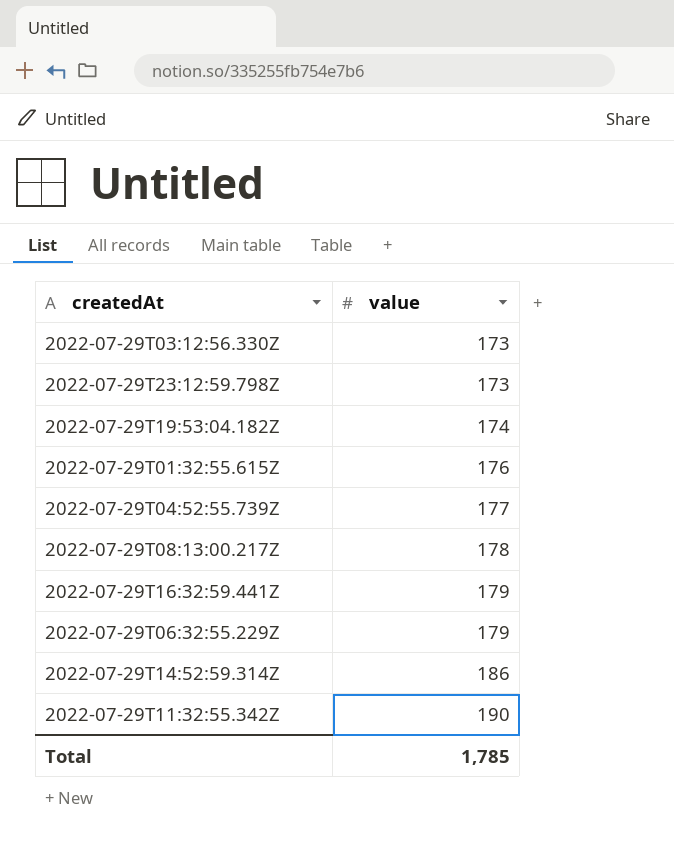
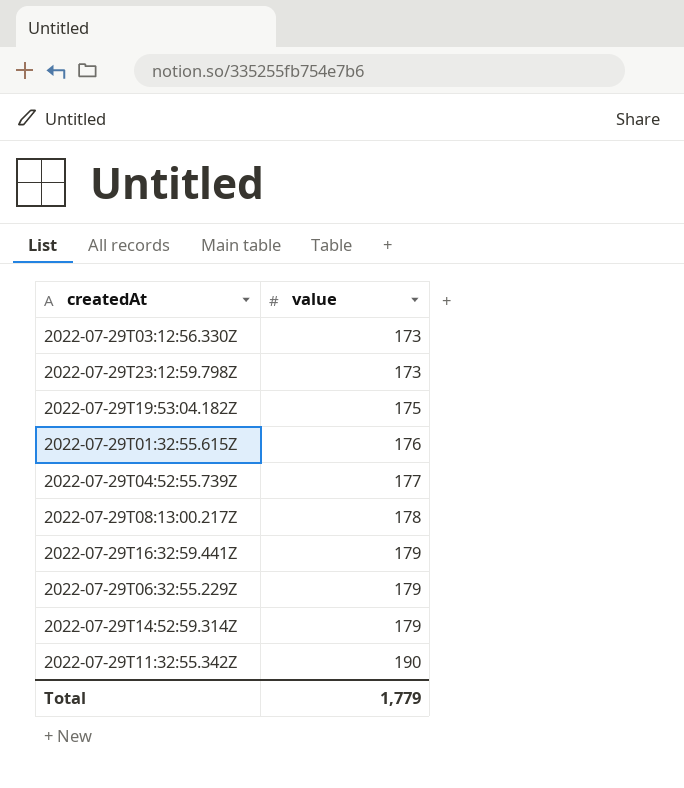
2022-07-29T19:53:04.182Z | value: 174 -> 175
2022-07-29T14:52:59.314Z | value: 186 -> 179
Total | value: 1,785 -> 1,779

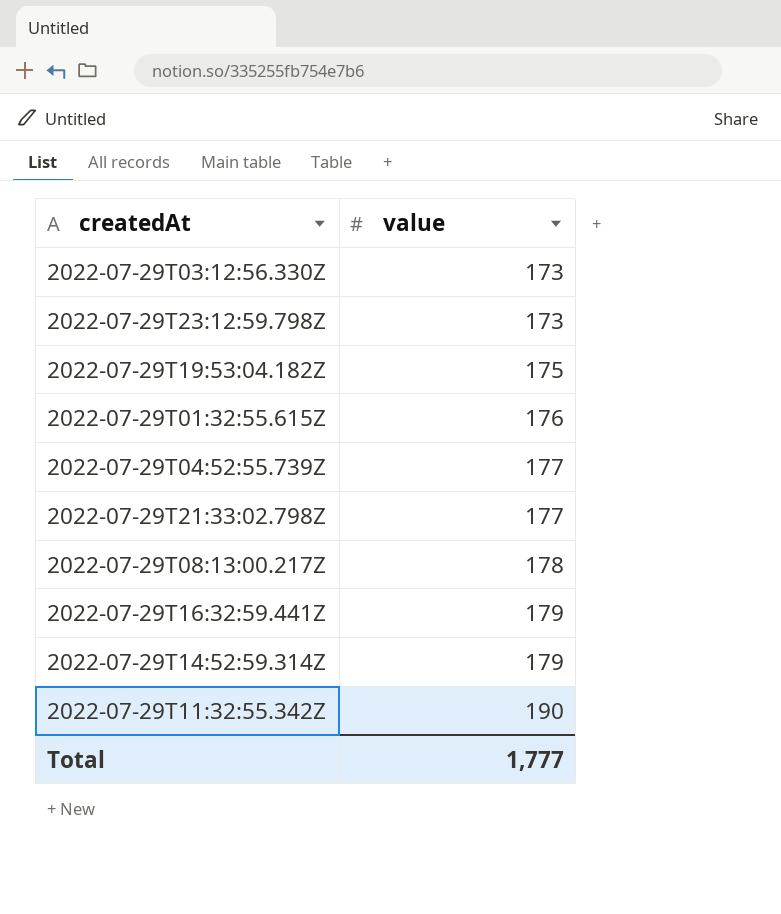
row 2022-07-29T06:32:55.229Z: 179 -> none
row 2022-07-29T21:33:02.798Z: none -> 177
Total | value: 1,779 -> 1,777

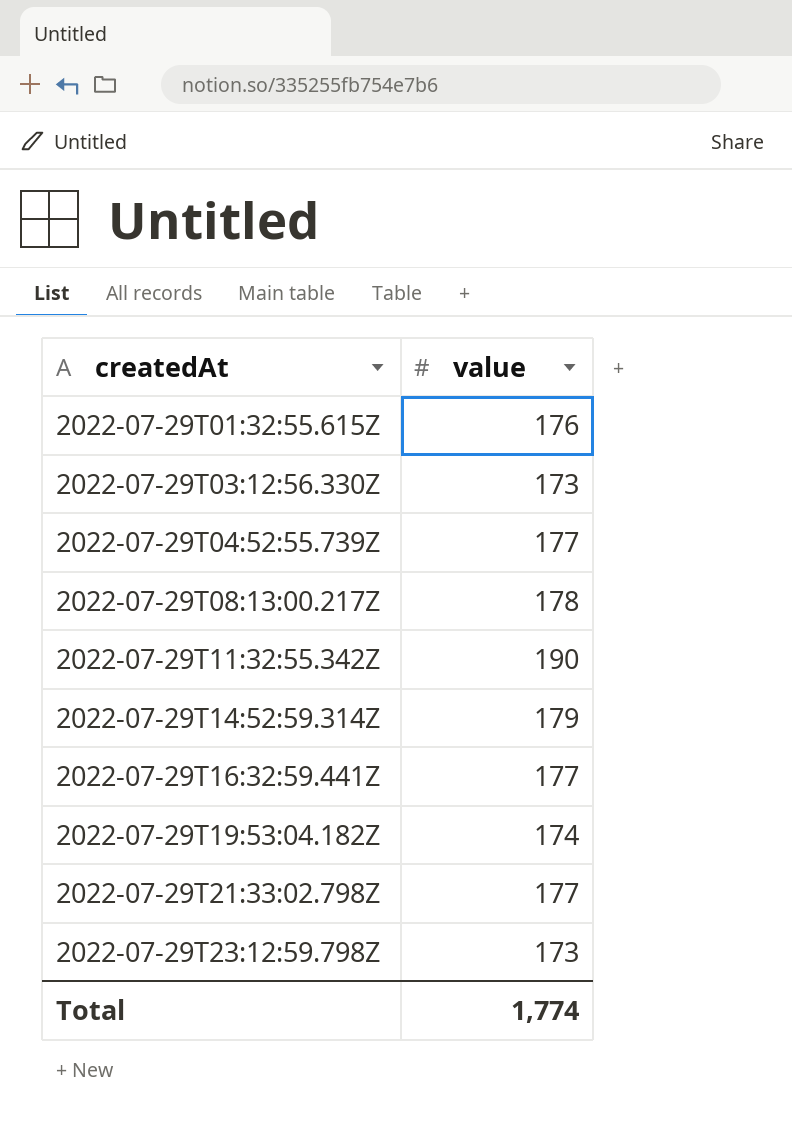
row order: value ascending -> createdAt ascending
2022-07-29T16:32:59.441Z | value: 179 -> 177
2022-07-29T19:53:04.182Z | value: 175 -> 174
Total | value: 1,777 -> 1,774

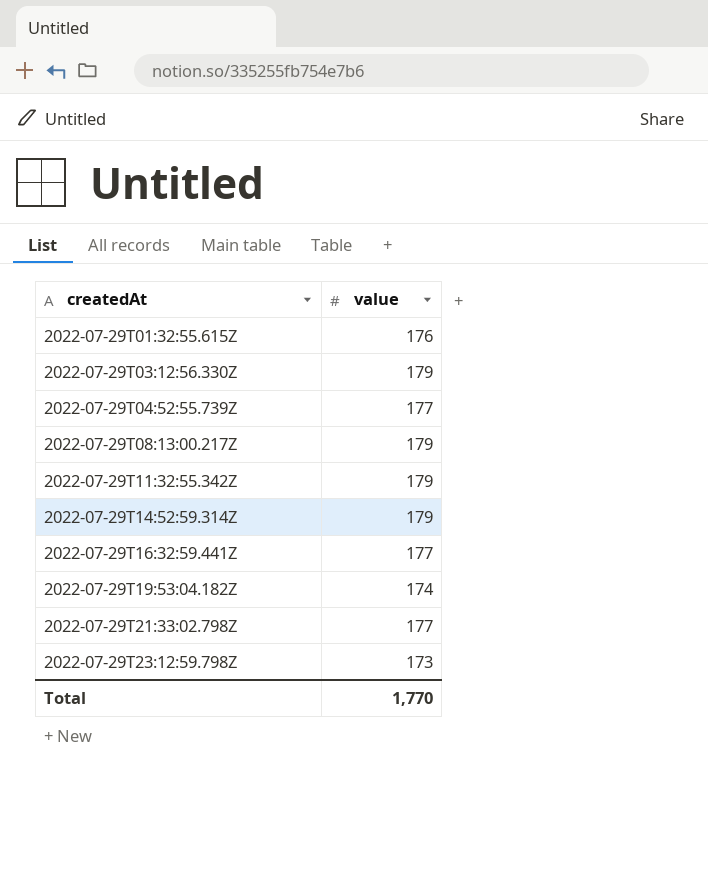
2022-07-29T03:12:56.330Z | value: 173 -> 179
2022-07-29T08:13:00.217Z | value: 178 -> 179
2022-07-29T11:32:55.342Z | value: 190 -> 179
Total | value: 1,774 -> 1,770

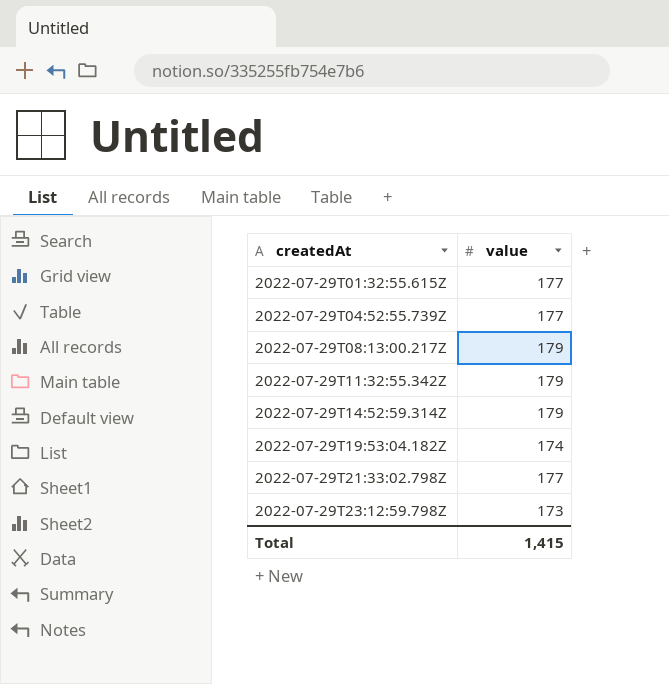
row 2022-07-29T03:12:56.330Z: 179 -> none
row 2022-07-29T16:32:59.441Z: 177 -> none
2022-07-29T01:32:55.615Z | value: 176 -> 177
Total | value: 1,770 -> 1,415

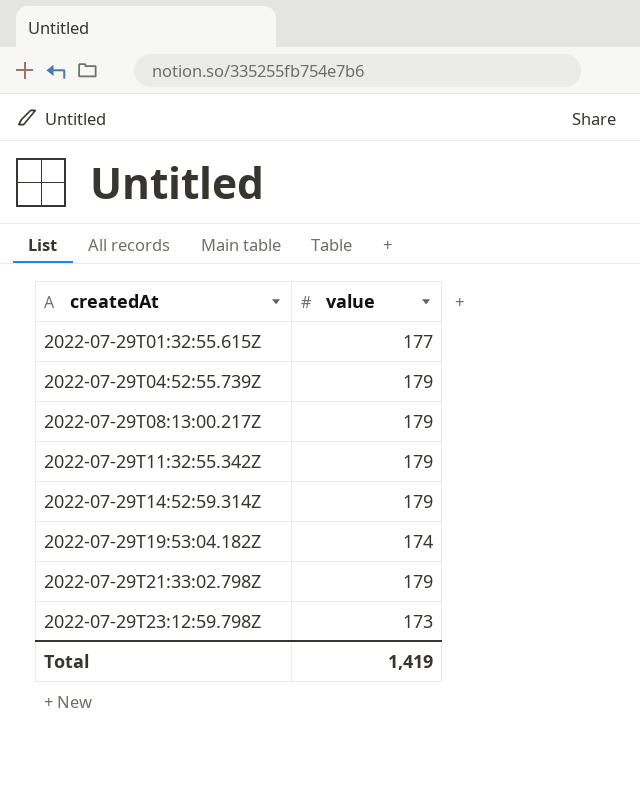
2022-07-29T04:52:55.739Z | value: 177 -> 179
2022-07-29T21:33:02.798Z | value: 177 -> 179
Total | value: 1,415 -> 1,419

